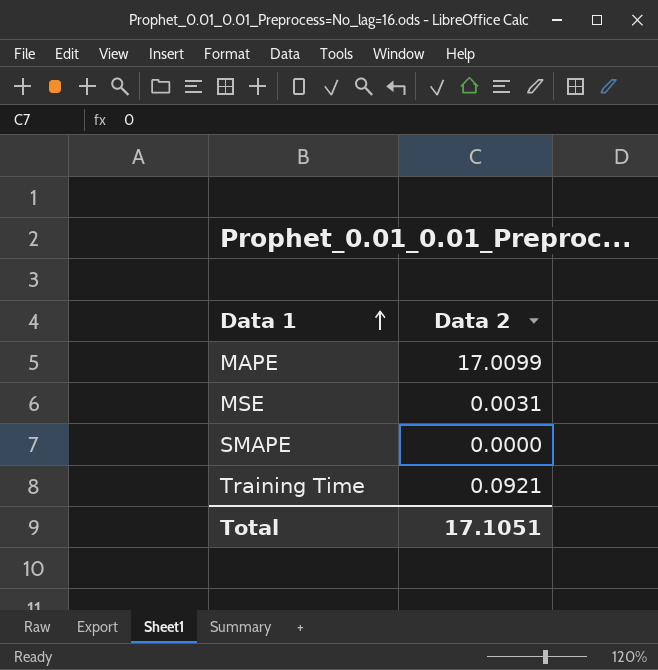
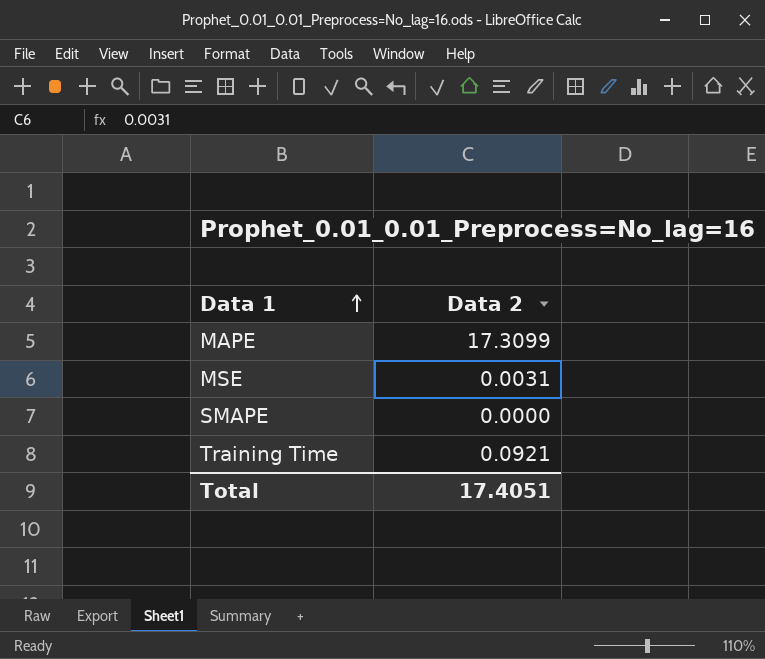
MAPE | Data 2: 17.0099 -> 17.3099
Total | Data 2: 17.1051 -> 17.4051

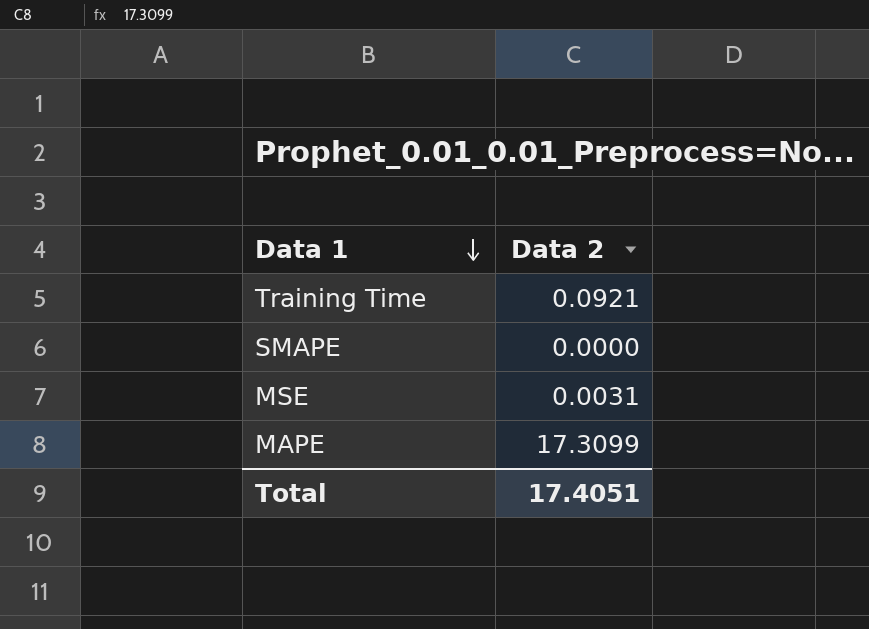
row order: Data 1 ascending -> Data 1 descending

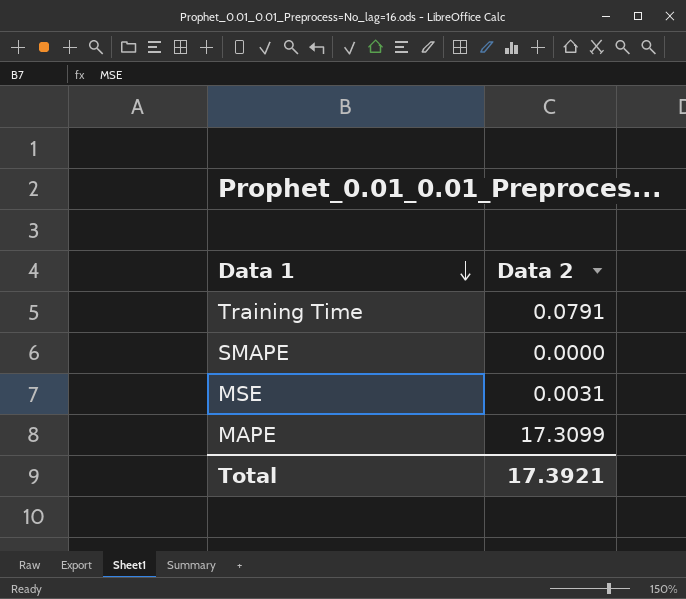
Training Time | Data 2: 0.0921 -> 0.0791
Total | Data 2: 17.4051 -> 17.3921

